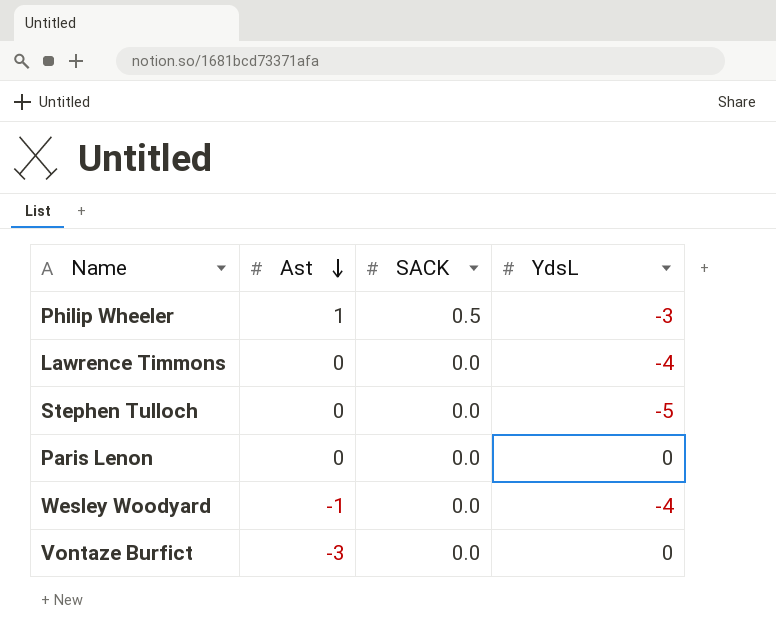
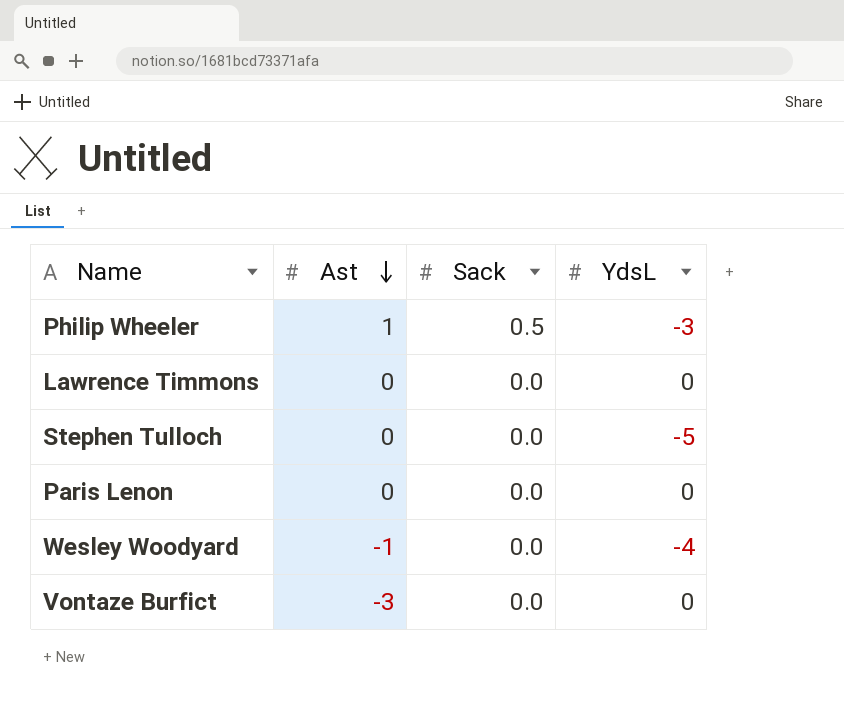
column name: SACK -> Sack
Lawrence Timmons | YdsL: -4 -> 0

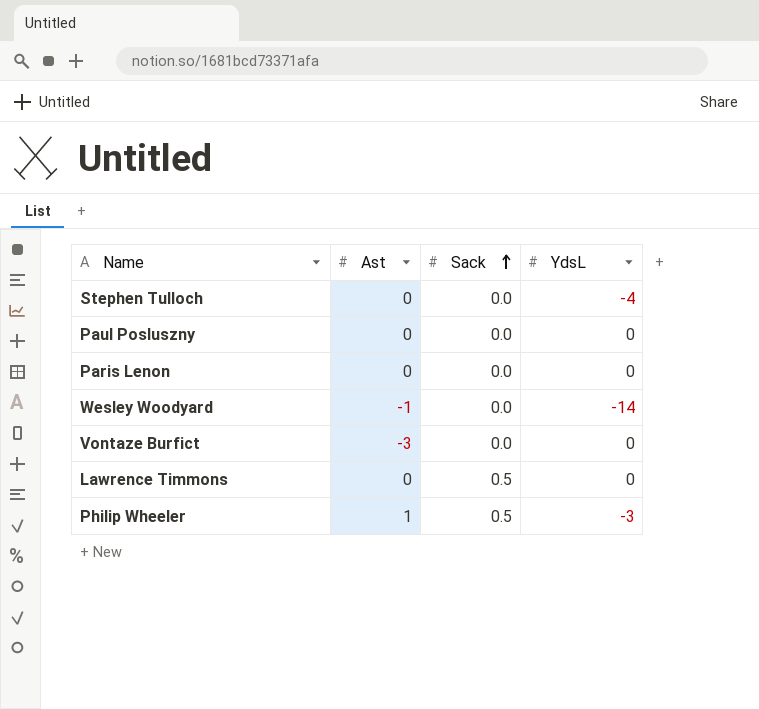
row order: Ast descending -> Sack ascending
Stephen Tulloch | YdsL: -5 -> -4
row Paul Posluszny: none -> 0 | 0.0 | 0
Wesley Woodyard | YdsL: -4 -> -14
Lawrence Timmons | Sack: 0.0 -> 0.5

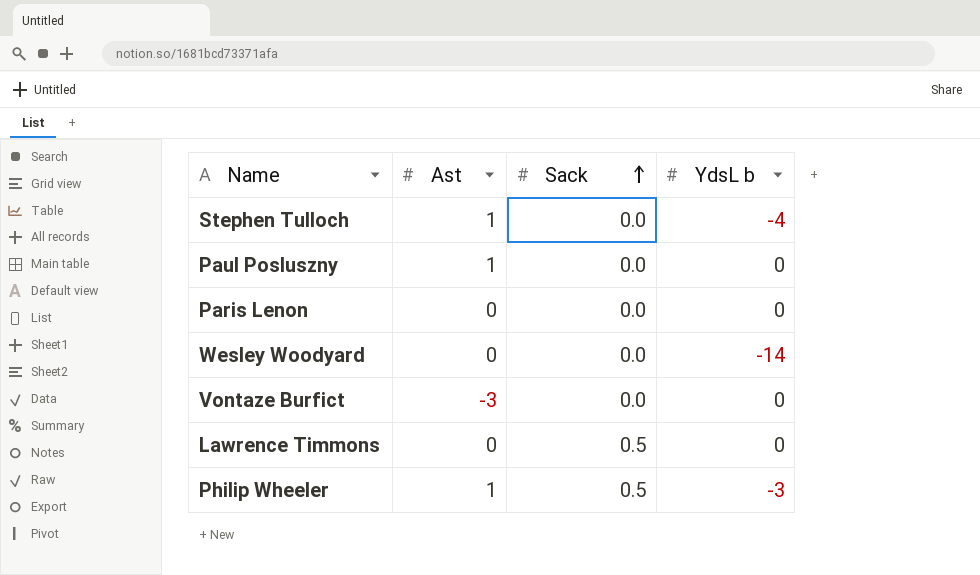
column name: YdsL -> YdsL b
Stephen Tulloch | Ast: 0 -> 1
Paul Posluszny | Ast: 0 -> 1
Wesley Woodyard | Ast: -1 -> 0

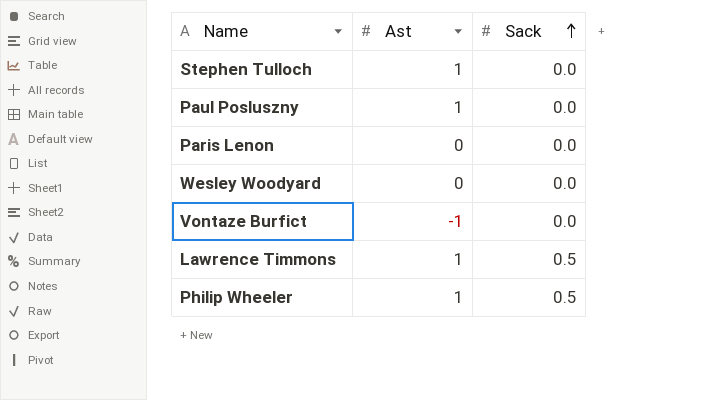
column YdsL b | position: 4 -> none
Vontaze Burfict | Ast: -3 -> -1
Lawrence Timmons | Ast: 0 -> 1

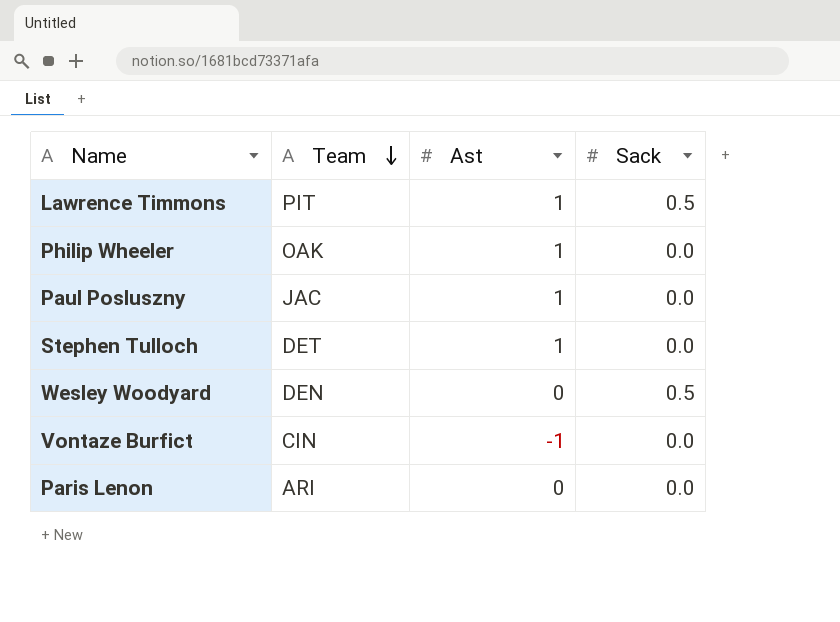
row order: Sack ascending -> Team descending
column Team | position: none -> 2
Philip Wheeler | Sack: 0.5 -> 0.0
Wesley Woodyard | Sack: 0.0 -> 0.5

